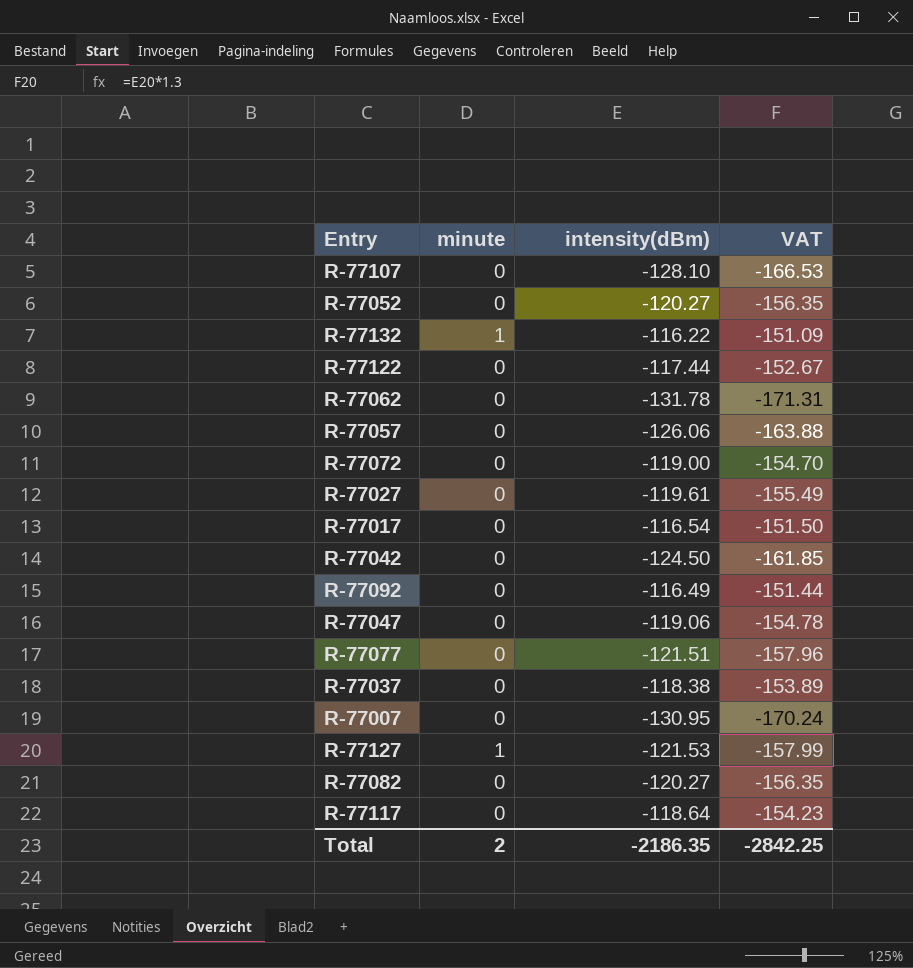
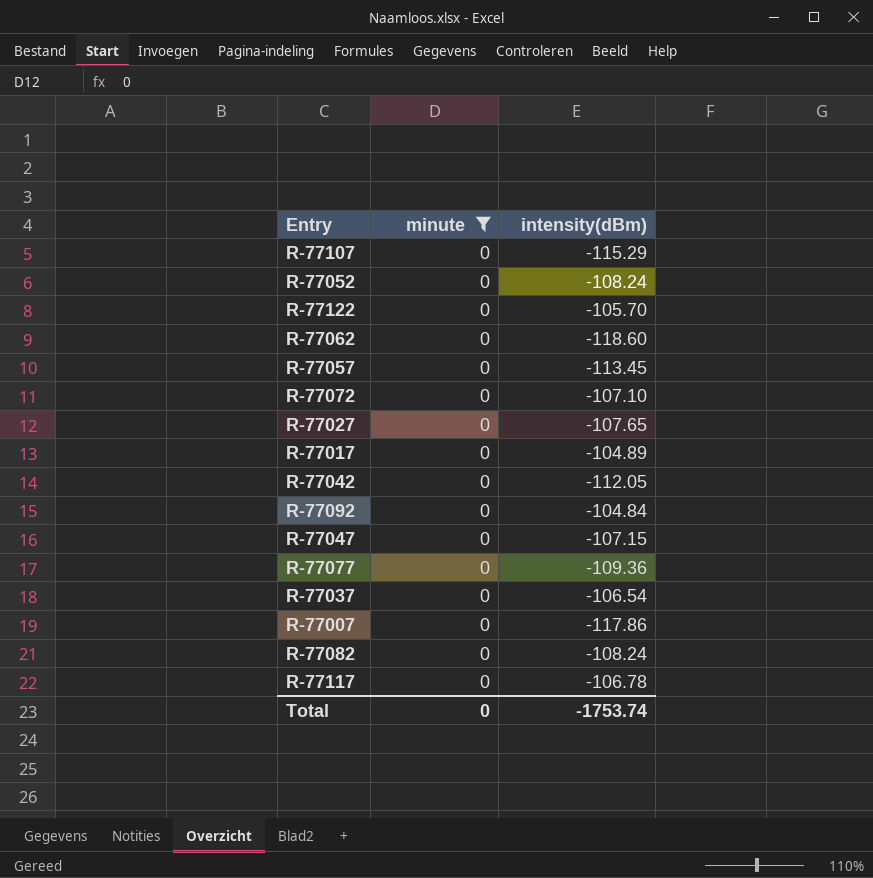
filter: none -> minute = 0
column VAT | formula: [intensity(dBm)] * 1.3 -> none
R-77107 | intensity(dBm): -128.10 -> -115.29
R-77052 | intensity(dBm): -120.27 -> -108.24
R-77122 | intensity(dBm): -117.44 -> -105.70
R-77062 | intensity(dBm): -131.78 -> -118.60
R-77057 | intensity(dBm): -126.06 -> -113.45
R-77072 | intensity(dBm): -119.00 -> -107.10
R-77027 | intensity(dBm): -119.61 -> -107.65
R-77017 | intensity(dBm): -116.54 -> -104.89
R-77042 | intensity(dBm): -124.50 -> -112.05
R-77092 | intensity(dBm): -116.49 -> -104.84
R-77047 | intensity(dBm): -119.06 -> -107.15
R-77077 | intensity(dBm): -121.51 -> -109.36
R-77037 | intensity(dBm): -118.38 -> -106.54
R-77007 | intensity(dBm): -130.95 -> -117.86
R-77082 | intensity(dBm): -120.27 -> -108.24
R-77117 | intensity(dBm): -118.64 -> -106.78
Total | minute: 2 -> 0
Total | intensity(dBm): -2186.35 -> -1753.74

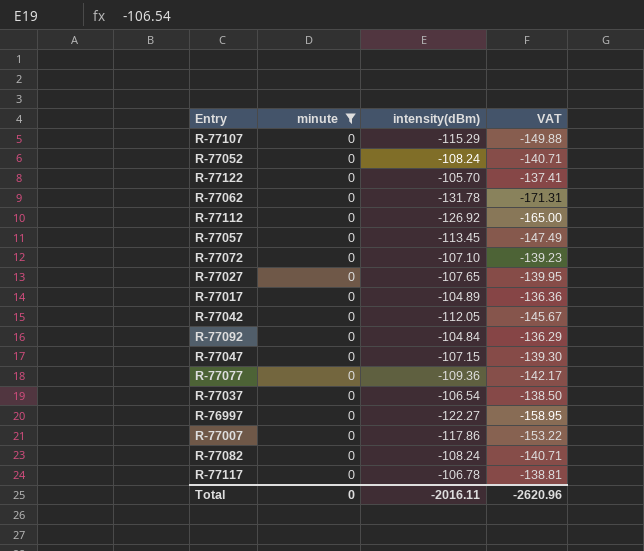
column VAT | formula: none -> [intensity(dBm)] * 1.3
R-77062 | intensity(dBm): -118.60 -> -131.78
row R-77112: none -> 0 | -126.92 | -165.00
row R-76997: none -> 0 | -122.27 | -158.95
Total | intensity(dBm): -1753.74 -> -2016.11

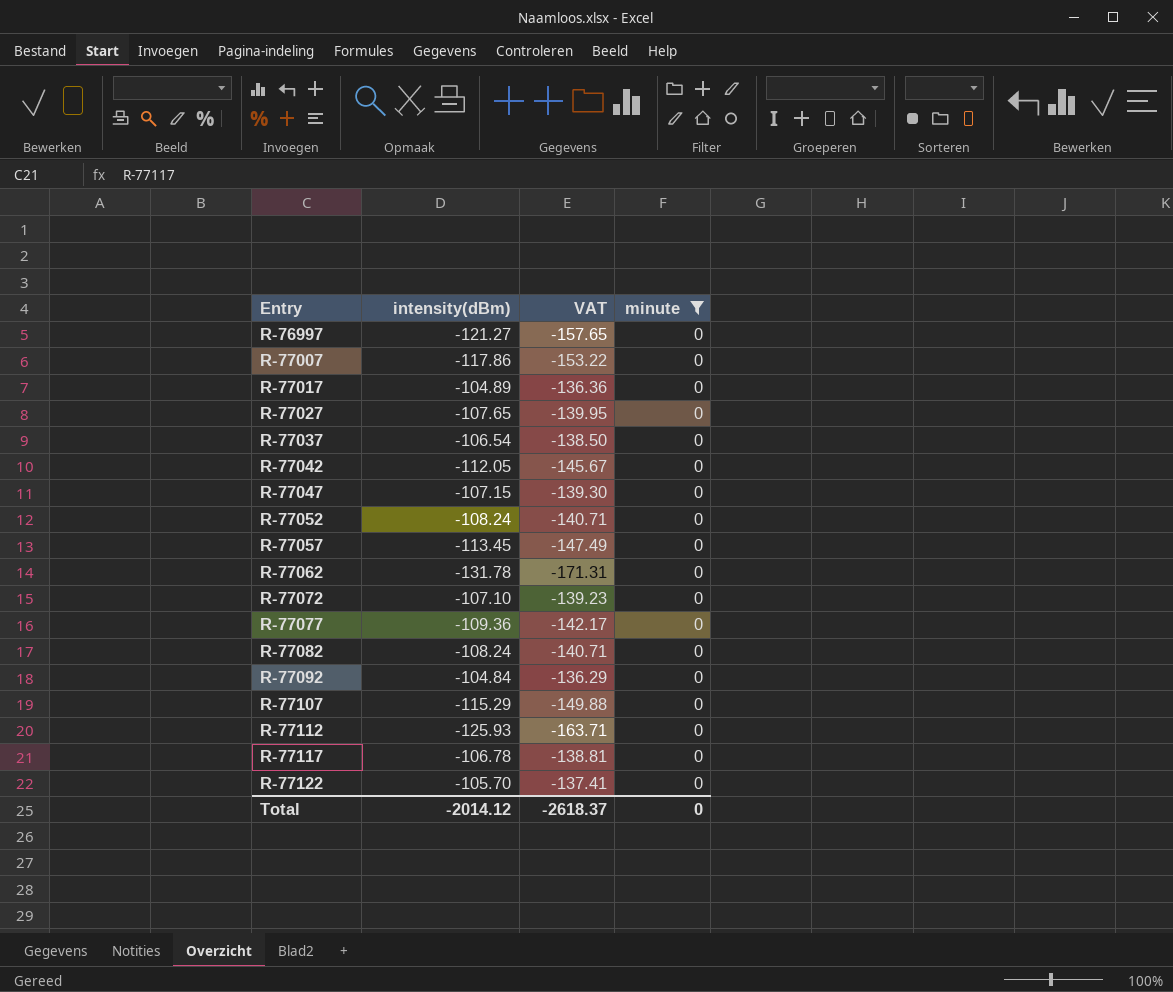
row order: none -> Entry ascending
column minute | position: 2 -> 4
R-76997 | intensity(dBm): -122.27 -> -121.27
R-76997 | VAT: -158.95 -> -157.65
R-77112 | intensity(dBm): -126.92 -> -125.93
R-77112 | VAT: -165.00 -> -163.71
Total | intensity(dBm): -2016.11 -> -2014.12
Total | VAT: -2620.96 -> -2618.37

